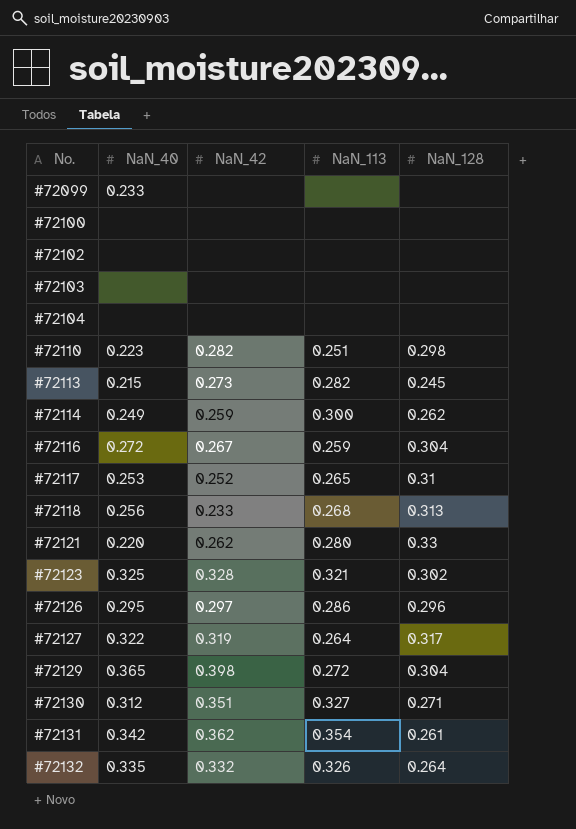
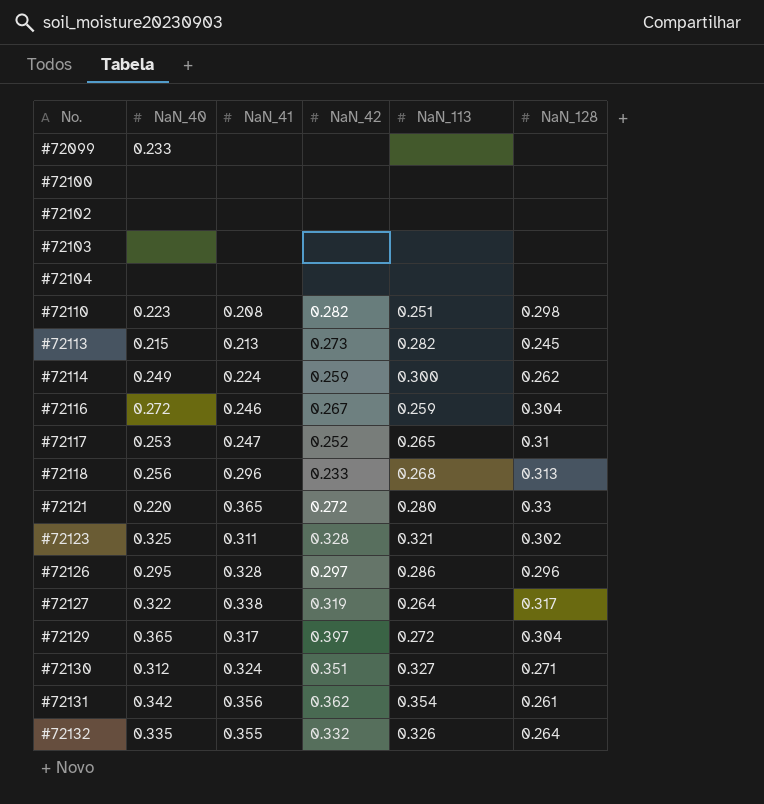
column NaN_41 | position: none -> 3
#72121 | NaN_42: 0.262 -> 0.272
#72129 | NaN_42: 0.398 -> 0.397

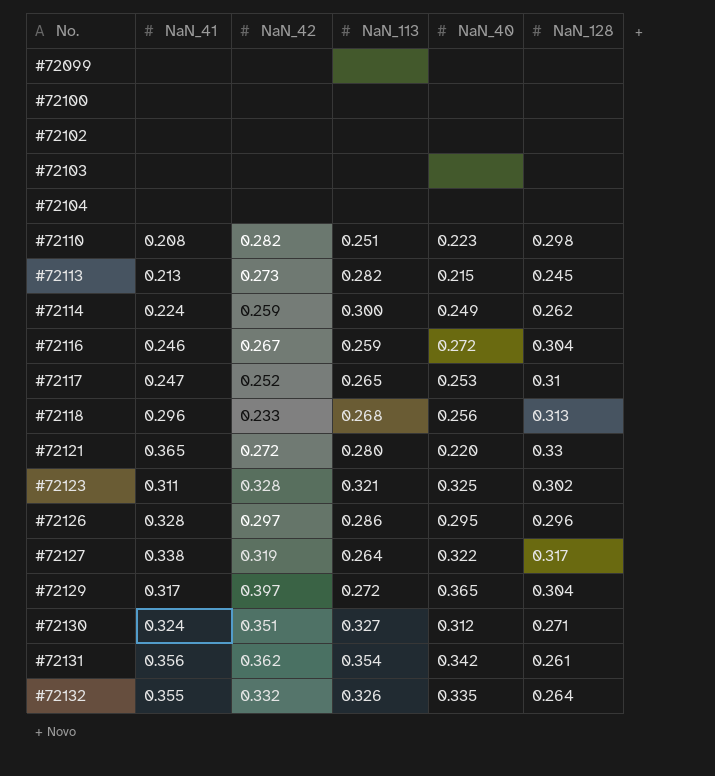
column NaN_40 | position: 2 -> 5
#72099 | NaN_40: 0.233 -> none

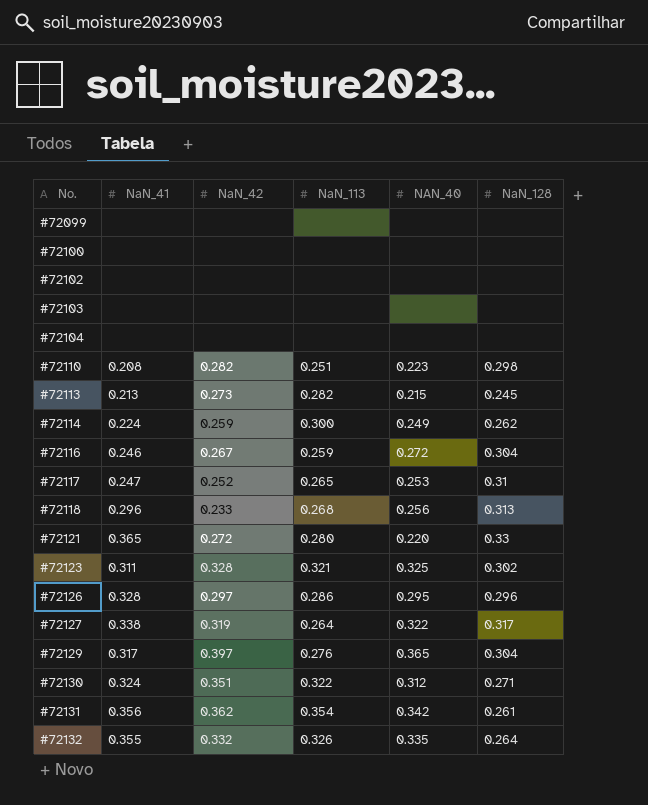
column name: NaN_40 -> NAN_40
#72129 | NaN_113: 0.272 -> 0.276
#72130 | NaN_113: 0.327 -> 0.322

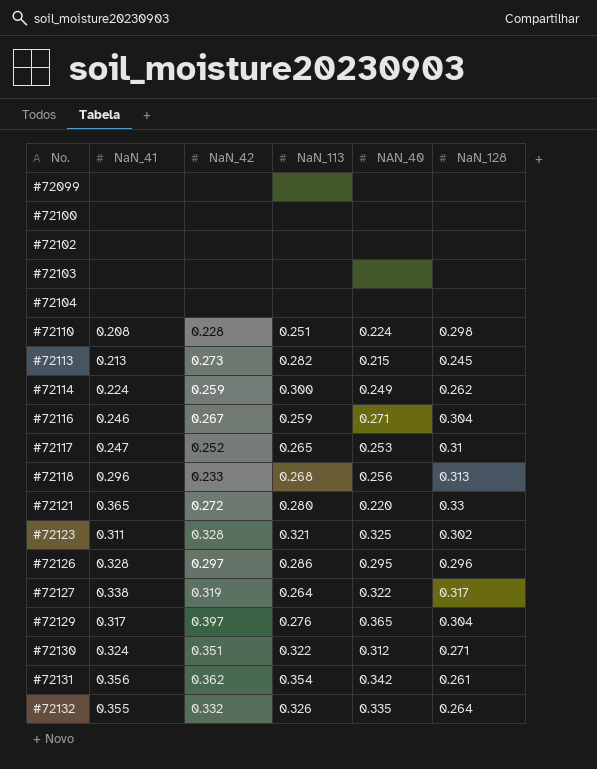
#72110 | NaN_42: 0.282 -> 0.228
#72110 | NAN_40: 0.223 -> 0.224
#72116 | NAN_40: 0.272 -> 0.271

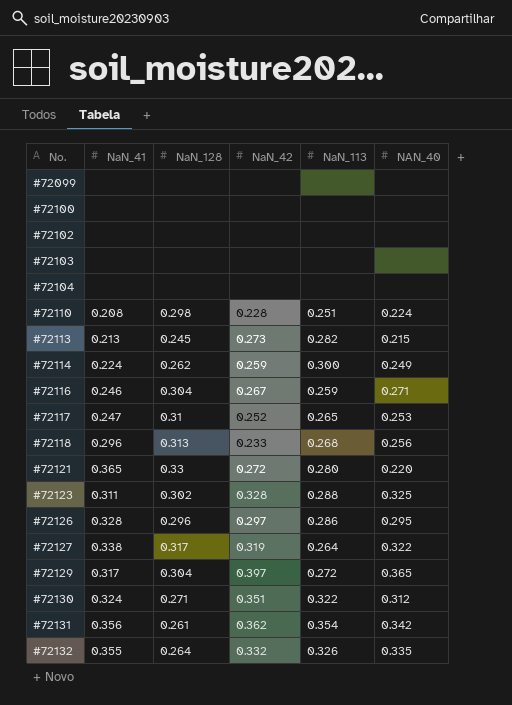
column NaN_128 | position: 6 -> 3
#72123 | NaN_113: 0.321 -> 0.288
#72129 | NaN_113: 0.276 -> 0.272

